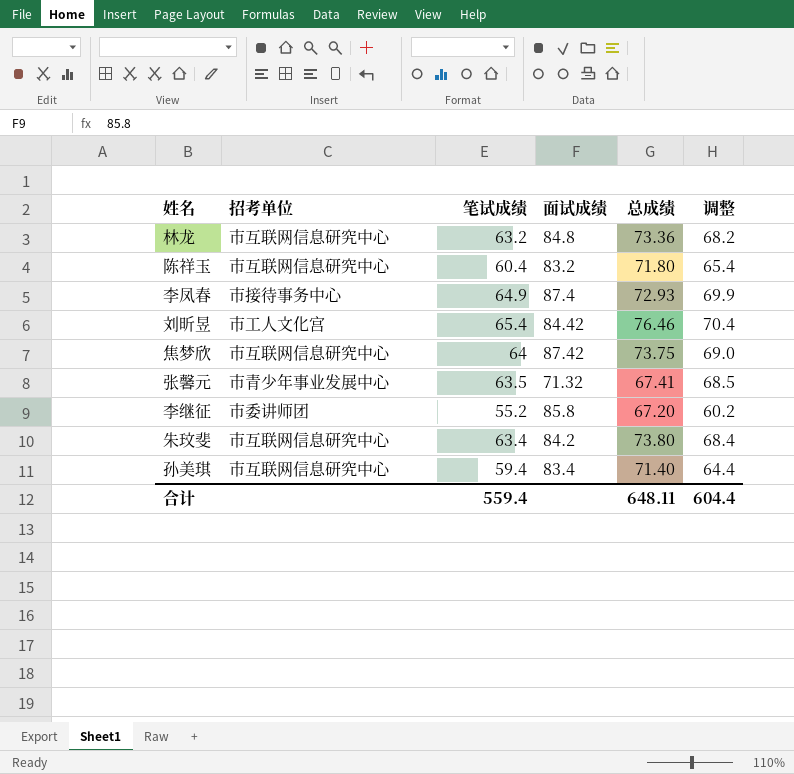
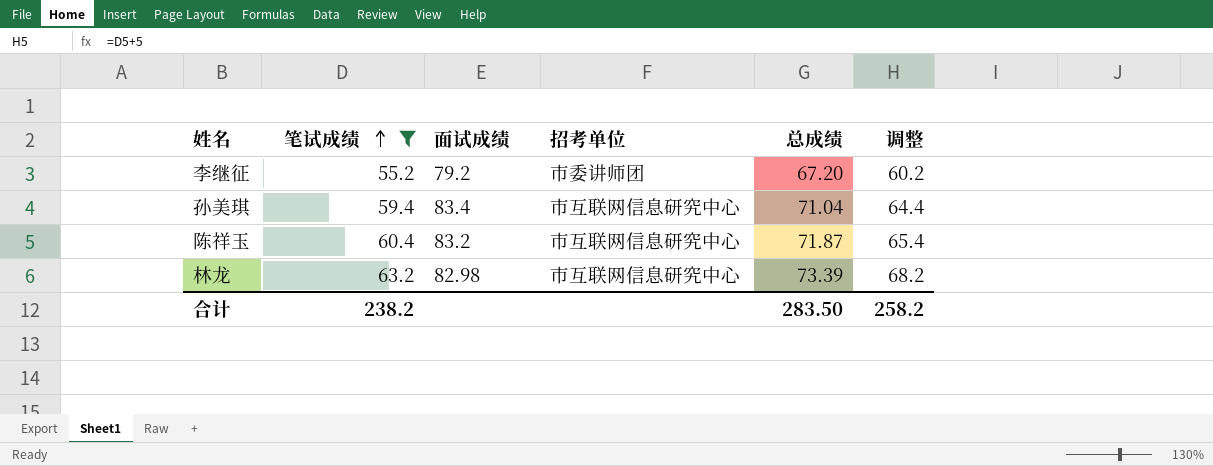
filter: none -> 笔试成绩 <= 63.2
row order: none -> 笔试成绩 ascending
column 招考单位 | position: 2 -> 4
李继征 | 面试成绩: 85.8 -> 79.2
孙美琪 | 总成绩: 71.40 -> 71.04
陈祥玉 | 总成绩: 71.80 -> 71.87
林龙 | 面试成绩: 84.8 -> 82.98
林龙 | 总成绩: 73.36 -> 73.39
合计 | 笔试成绩: 559.4 -> 238.2
合计 | 总成绩: 648.11 -> 283.50
合计 | 调整: 604.4 -> 258.2

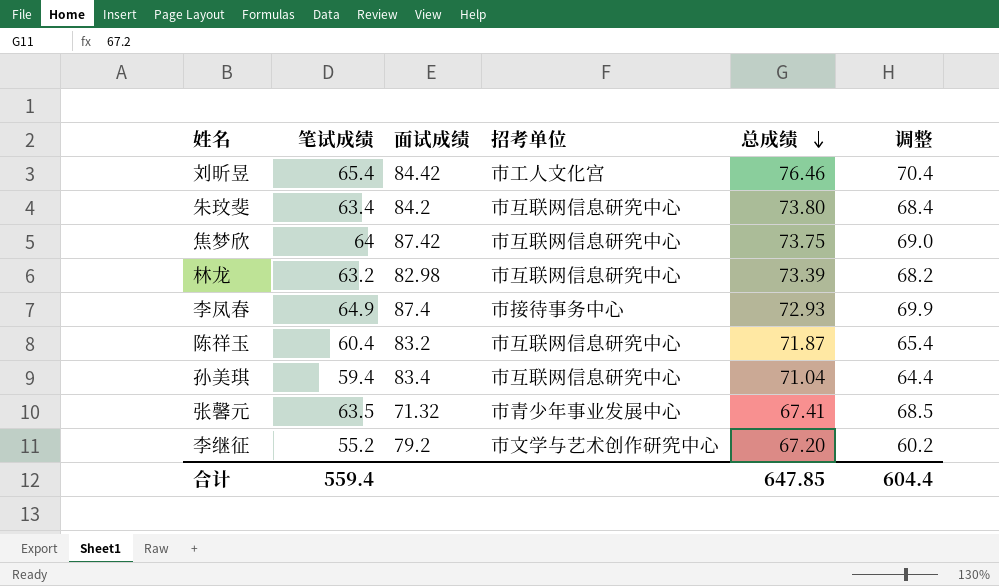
filter: 笔试成绩 <= 63.2 -> none
row order: 笔试成绩 ascending -> 总成绩 descending
李继征 | 招考单位: 市委讲师团 -> 市文学与艺术创作研究中心
合计 | 笔试成绩: 238.2 -> 559.4
合计 | 总成绩: 283.50 -> 647.85
合计 | 调整: 258.2 -> 604.4

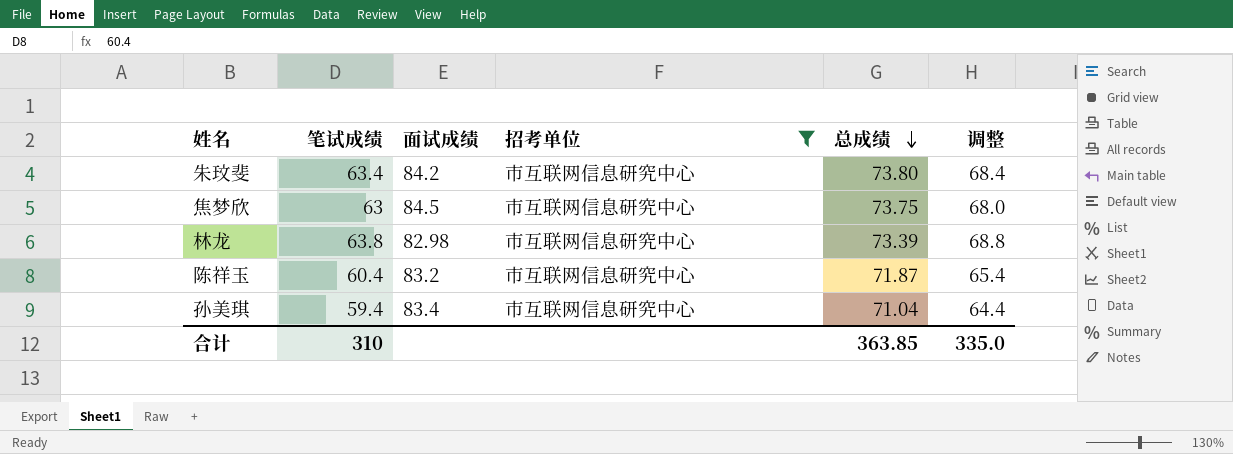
filter: none -> 招考单位 = 市互联网信息研究中心
焦梦欣 | 笔试成绩: 64 -> 63
焦梦欣 | 面试成绩: 87.42 -> 84.5
焦梦欣 | 调整: 69.0 -> 68.0
林龙 | 笔试成绩: 63.2 -> 63.8
林龙 | 调整: 68.2 -> 68.8
合计 | 笔试成绩: 559.4 -> 310
合计 | 总成绩: 647.85 -> 363.85
合计 | 调整: 604.4 -> 335.0

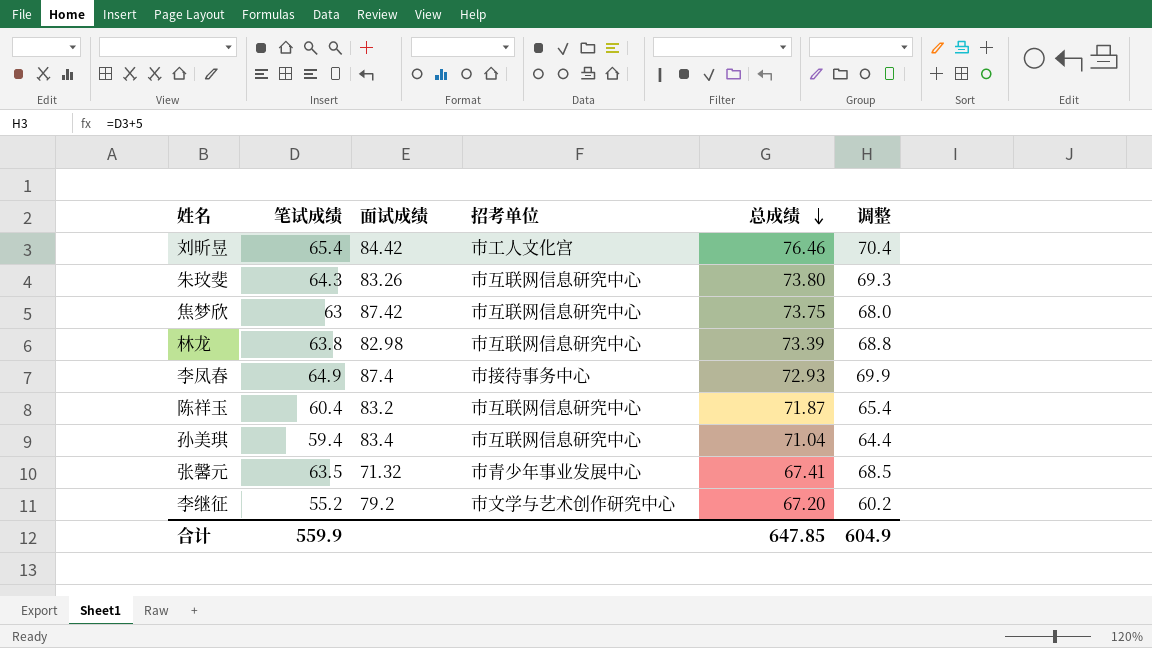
filter: 招考单位 = 市互联网信息研究中心 -> none
朱玟斐 | 笔试成绩: 63.4 -> 64.3
朱玟斐 | 面试成绩: 84.2 -> 83.26
朱玟斐 | 调整: 68.4 -> 69.3
焦梦欣 | 面试成绩: 84.5 -> 87.42
合计 | 笔试成绩: 310 -> 559.9
合计 | 总成绩: 363.85 -> 647.85
合计 | 调整: 335.0 -> 604.9

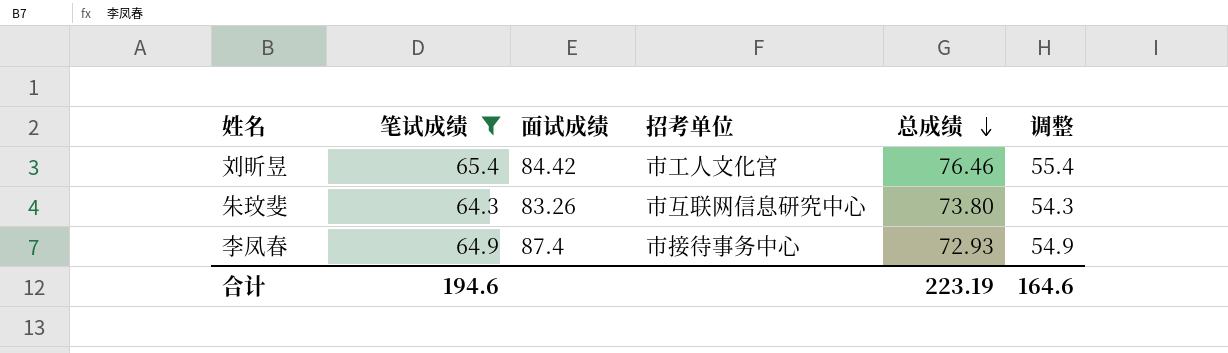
filter: none -> 笔试成绩 >= 64.3
column 调整 | formula: [笔试成绩] + 5 -> [笔试成绩] - 10
合计 | 笔试成绩: 559.9 -> 194.6
合计 | 总成绩: 647.85 -> 223.19
合计 | 调整: 604.9 -> 164.6

